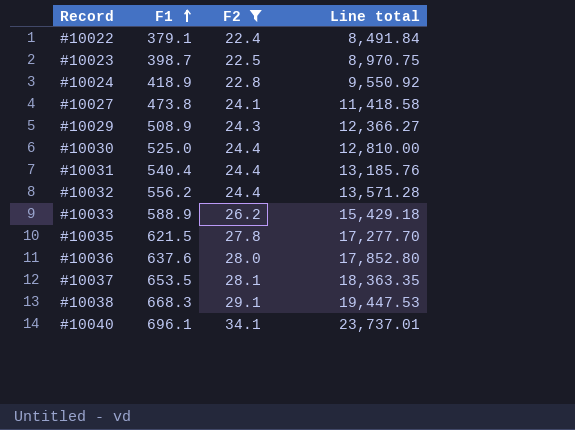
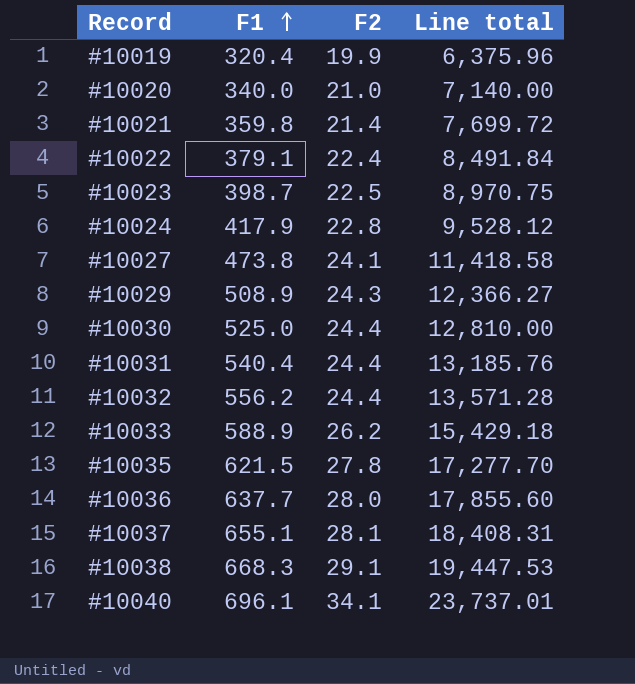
filter: F2 >= 22.4 -> none
#10024 | F1: 418.9 -> 417.9
#10024 | Line total: 9,550.92 -> 9,528.12
#10036 | F1: 637.6 -> 637.7
#10036 | Line total: 17,852.80 -> 17,855.60
#10037 | F1: 653.5 -> 655.1
#10037 | Line total: 18,363.35 -> 18,408.31

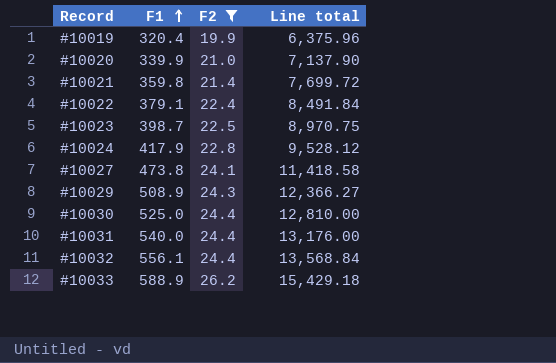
filter: none -> F2 <= 26.2
#10020 | F1: 340.0 -> 339.9
#10020 | Line total: 7,140.00 -> 7,137.90
#10031 | F1: 540.4 -> 540.0
#10031 | Line total: 13,185.76 -> 13,176.00
#10032 | F1: 556.2 -> 556.1
#10032 | Line total: 13,571.28 -> 13,568.84

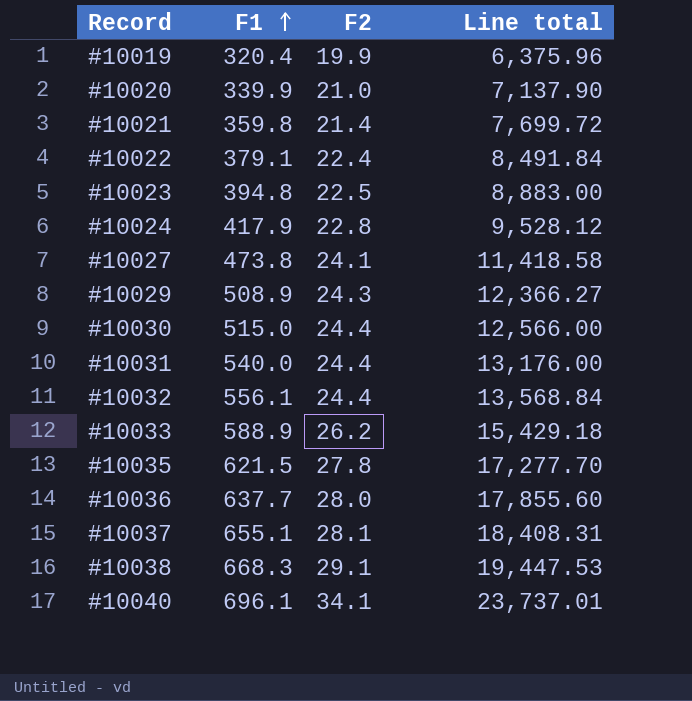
filter: F2 <= 26.2 -> none
#10023 | F1: 398.7 -> 394.8
#10023 | Line total: 8,970.75 -> 8,883.00
#10030 | F1: 525.0 -> 515.0
#10030 | Line total: 12,810.00 -> 12,566.00

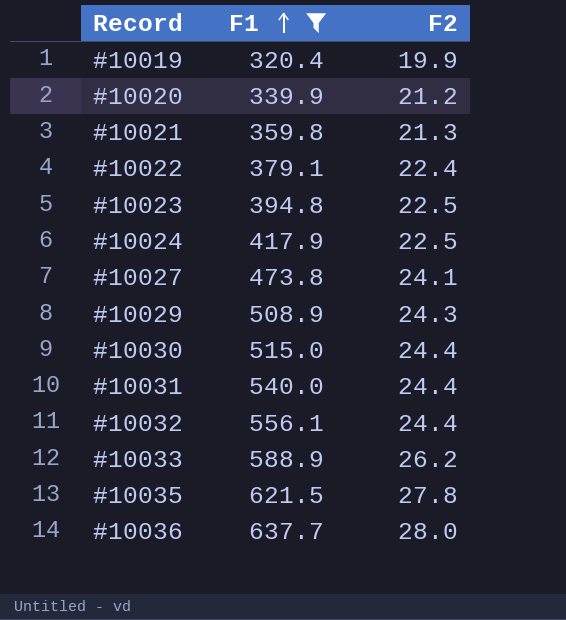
filter: none -> F1 <= 637.7
column Line total | formula: [F1] * [F2] -> none
#10020 | F2: 21.0 -> 21.2
#10021 | F2: 21.4 -> 21.3
#10024 | F2: 22.8 -> 22.5

